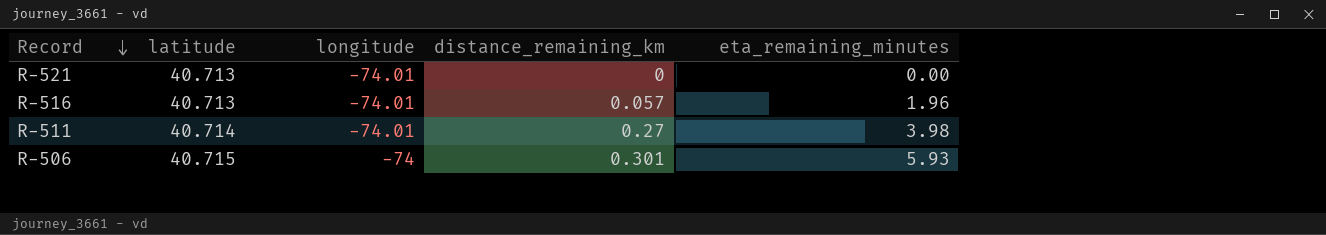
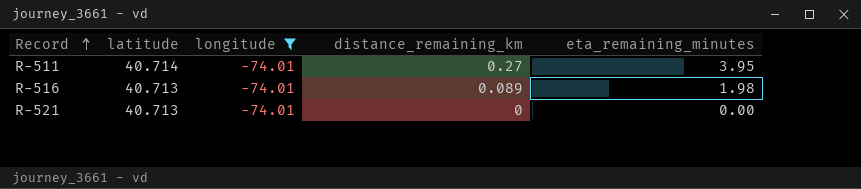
filter: none -> longitude = -74.01
row order: Record descending -> Record ascending
R-511 | eta_remaining_minutes: 3.98 -> 3.95
R-516 | distance_remaining_km: 0.057 -> 0.089
R-516 | eta_remaining_minutes: 1.96 -> 1.98

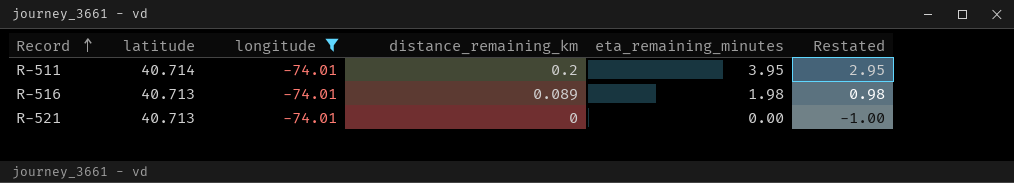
column Restated | formula: none -> [eta_remaining_minutes] - 1
R-511 | distance_remaining_km: 0.27 -> 0.2

